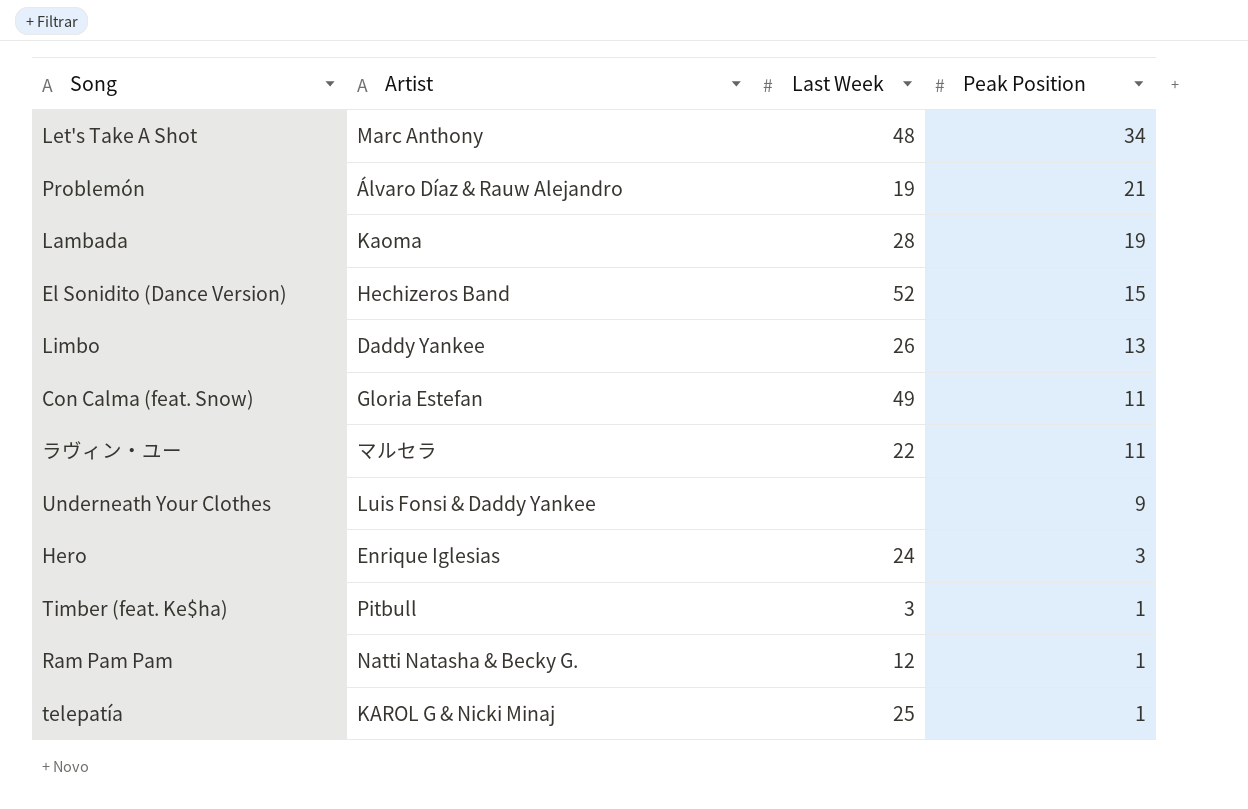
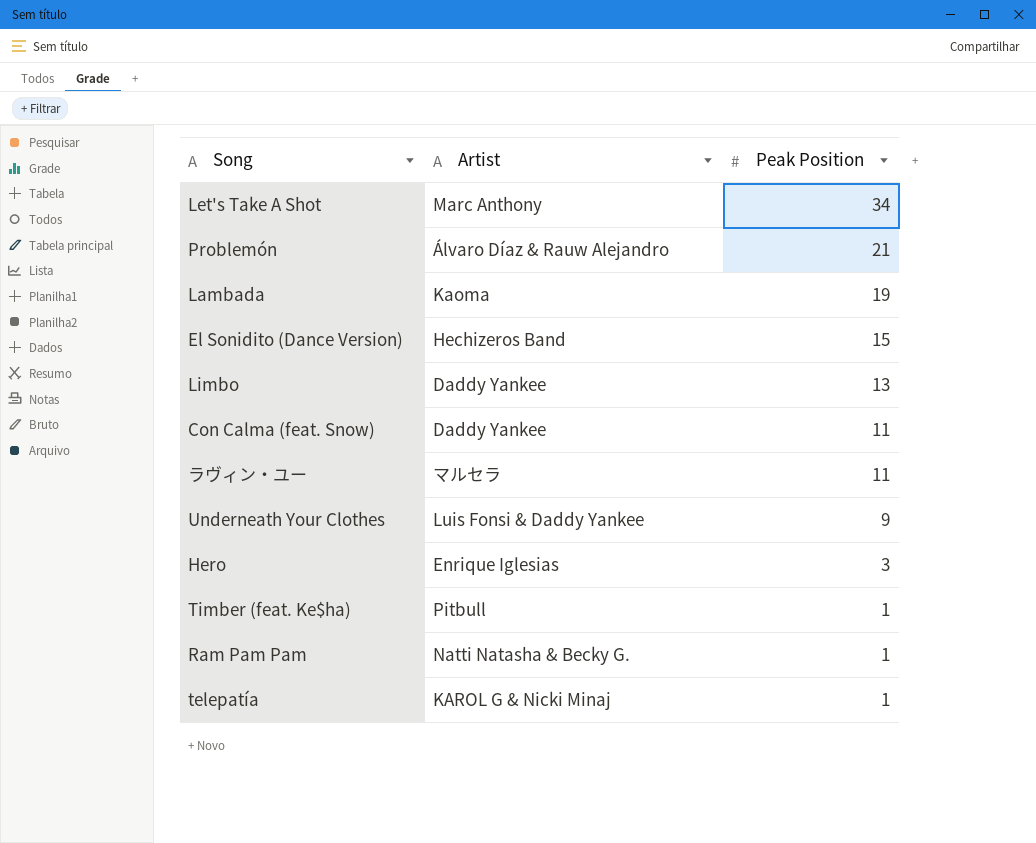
column Last Week | position: 3 -> none
Con Calma (feat. Snow) | Artist: Gloria Estefan -> Daddy Yankee

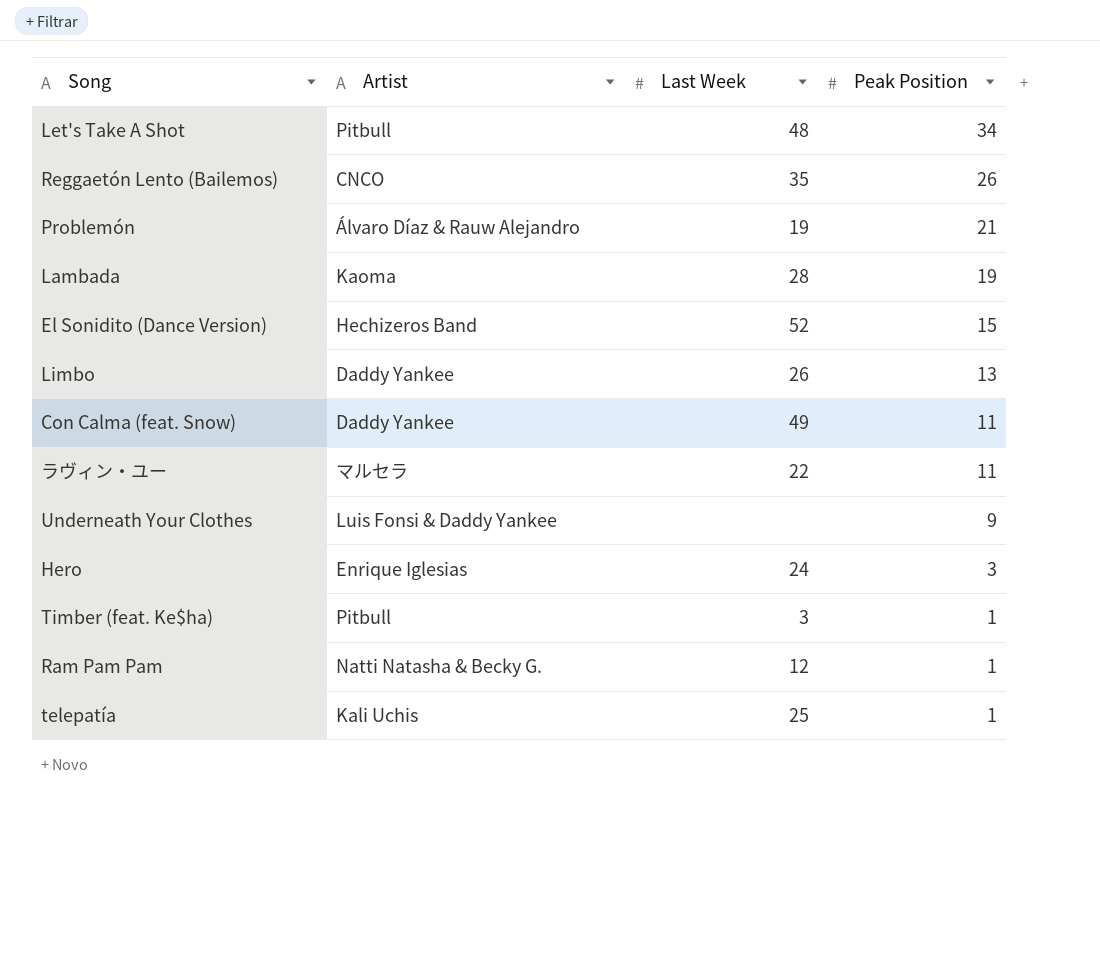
column Last Week | position: none -> 3
Let's Take A Shot | Artist: Marc Anthony -> Pitbull
row Reggaetón Lento (Bailemos): none -> CNCO | 35 | 26
telepatía | Artist: KAROL G & Nicki Minaj -> Kali Uchis

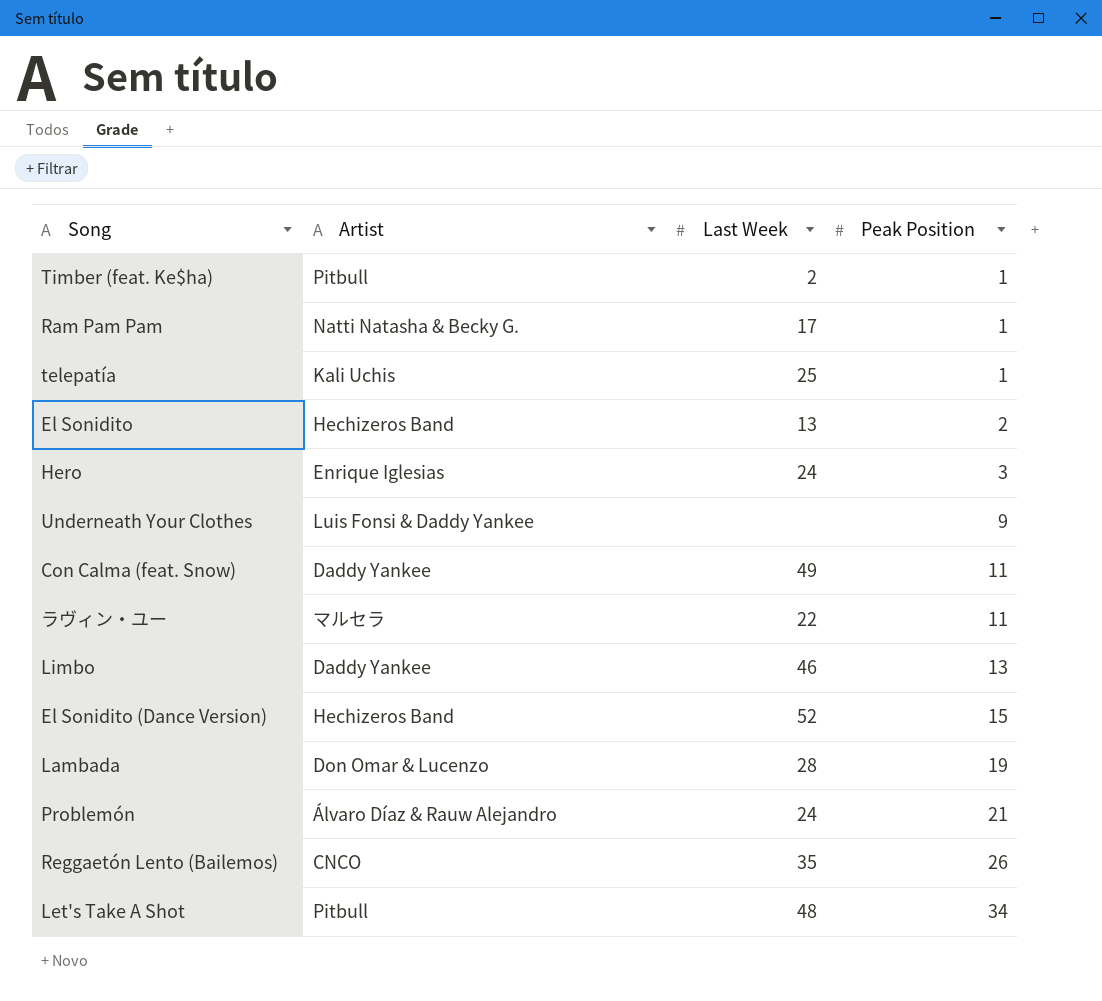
row order: Peak Position descending -> Peak Position ascending
Timber (feat. Ke$ha) | Last Week: 3 -> 2
Ram Pam Pam | Last Week: 12 -> 17
row El Sonidito: none -> Hechizeros Band | 13 | 2
Limbo | Last Week: 26 -> 46
Lambada | Artist: Kaoma -> Don Omar & Lucenzo
Problemón | Last Week: 19 -> 24

